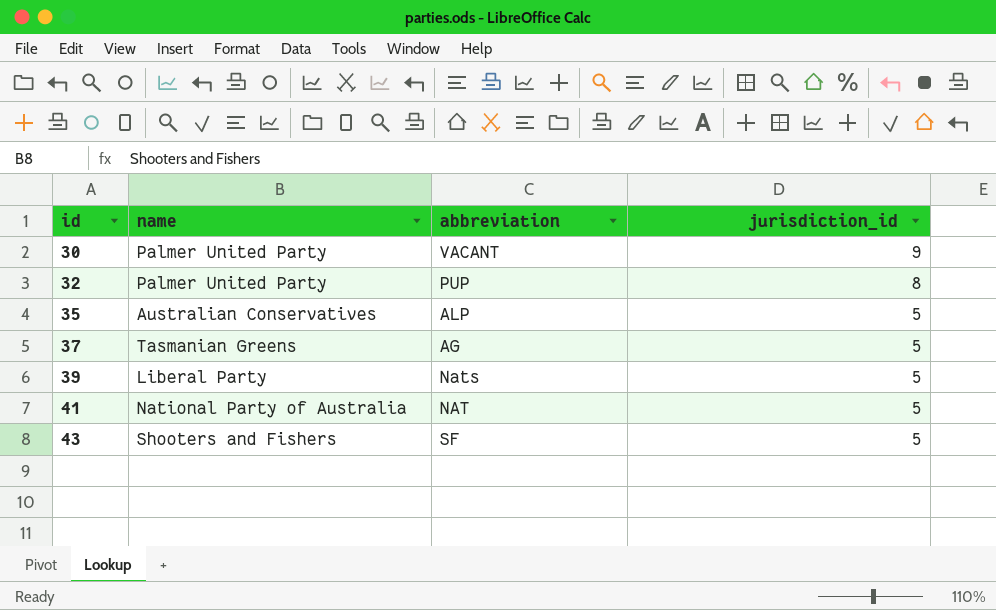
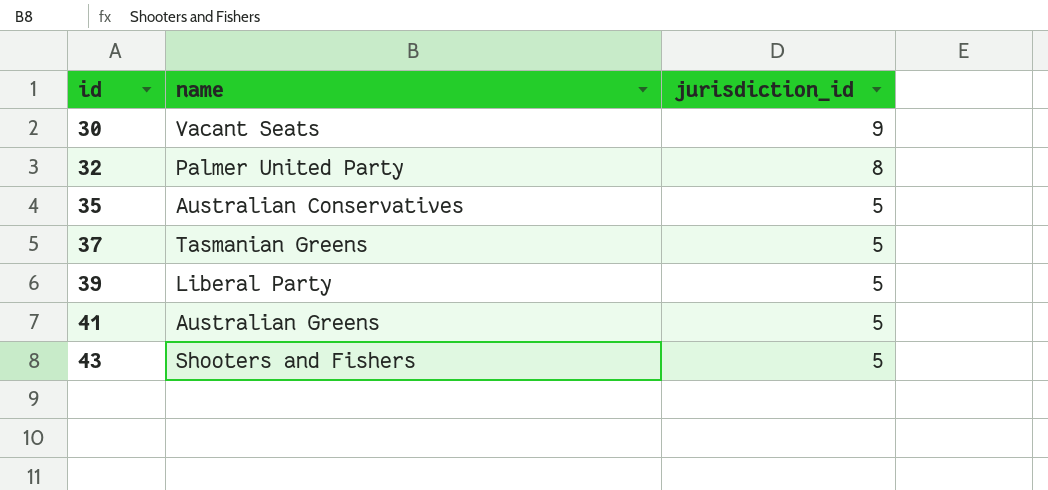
column abbreviation | position: 3 -> none
30 | name: Palmer United Party -> Vacant Seats
41 | name: National Party of Australia -> Australian Greens

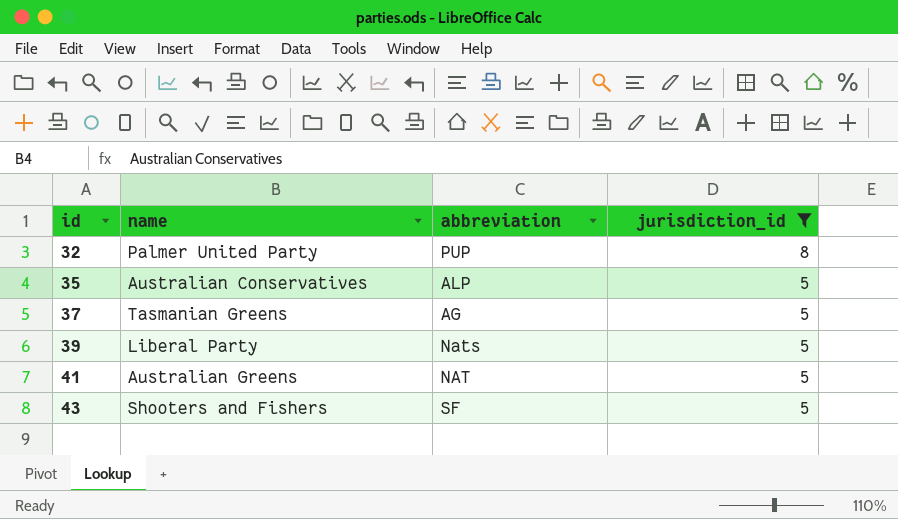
filter: none -> jurisdiction_id != 9
column abbreviation | position: none -> 3

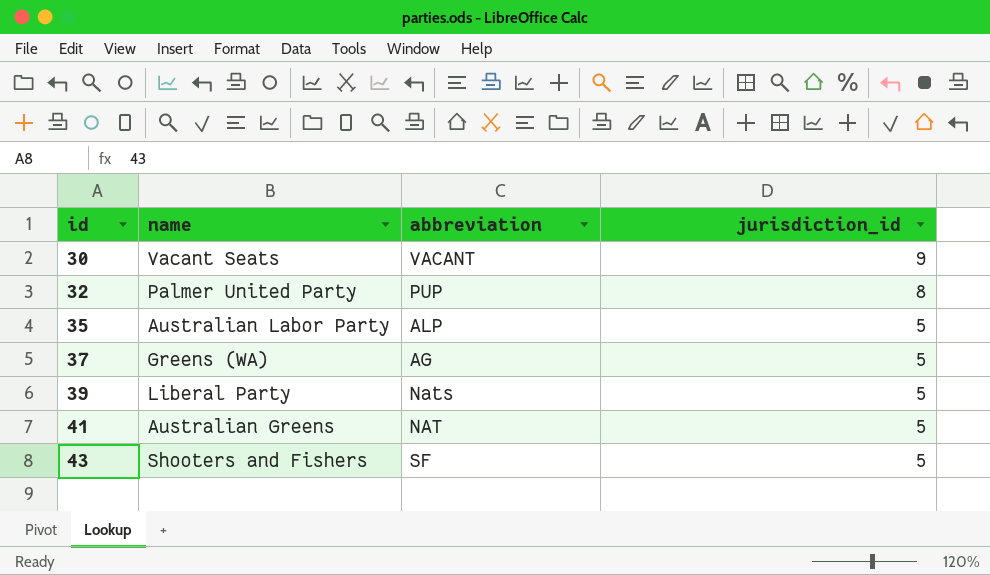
filter: jurisdiction_id != 9 -> none
35 | name: Australian Conservatives -> Australian Labor Party
37 | name: Tasmanian Greens -> Greens (WA)

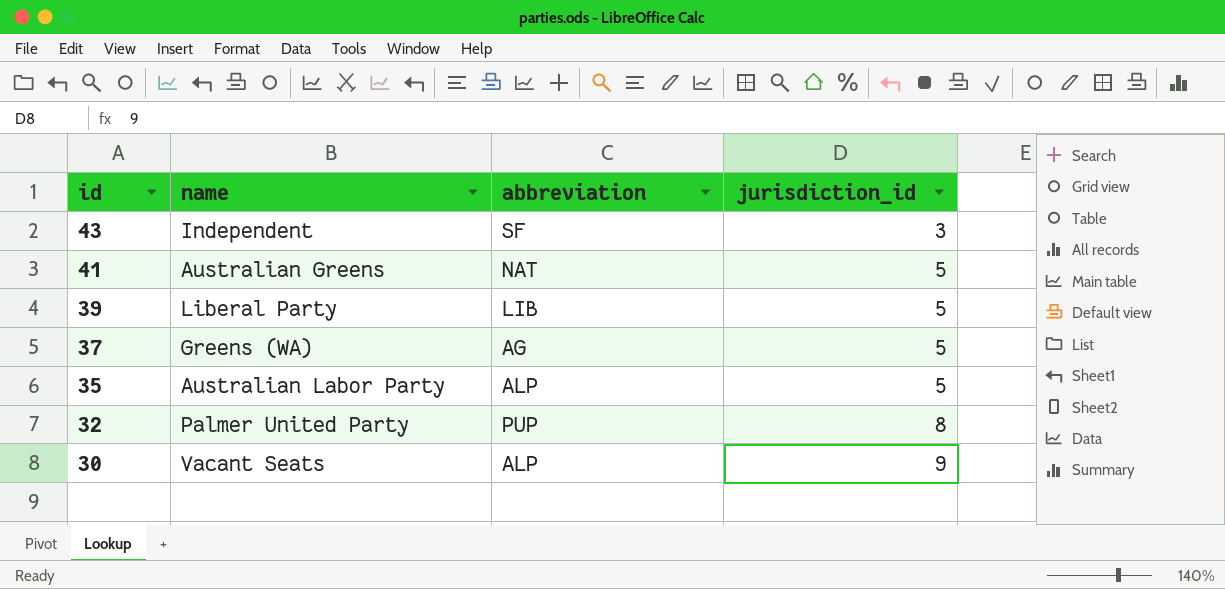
row order: id ascending -> id descending
43 | name: Shooters and Fishers -> Independent
43 | jurisdiction_id: 5 -> 3
39 | abbreviation: Nats -> LIB
30 | abbreviation: VACANT -> ALP

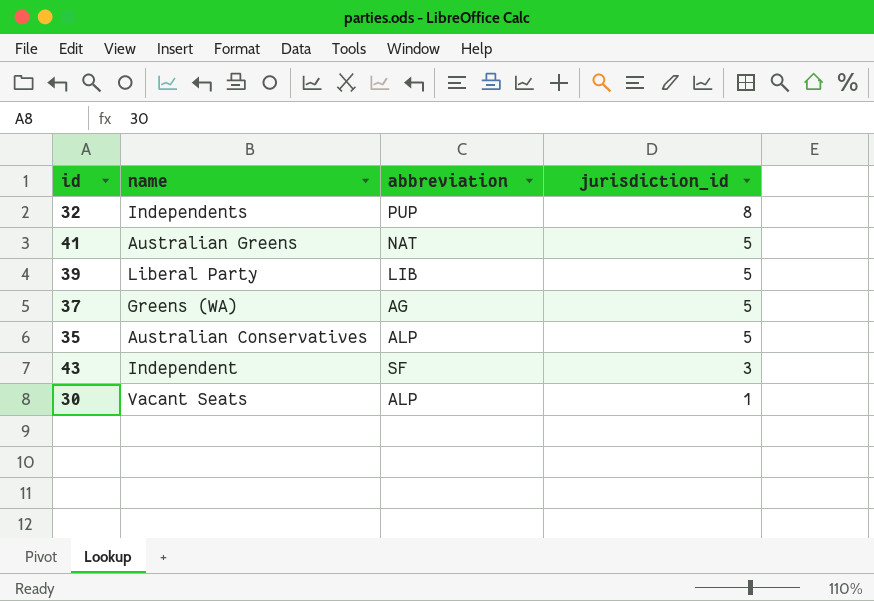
row order: id descending -> jurisdiction_id descending
32 | name: Palmer United Party -> Independents
35 | name: Australian Labor Party -> Australian Conservatives
30 | jurisdiction_id: 9 -> 1

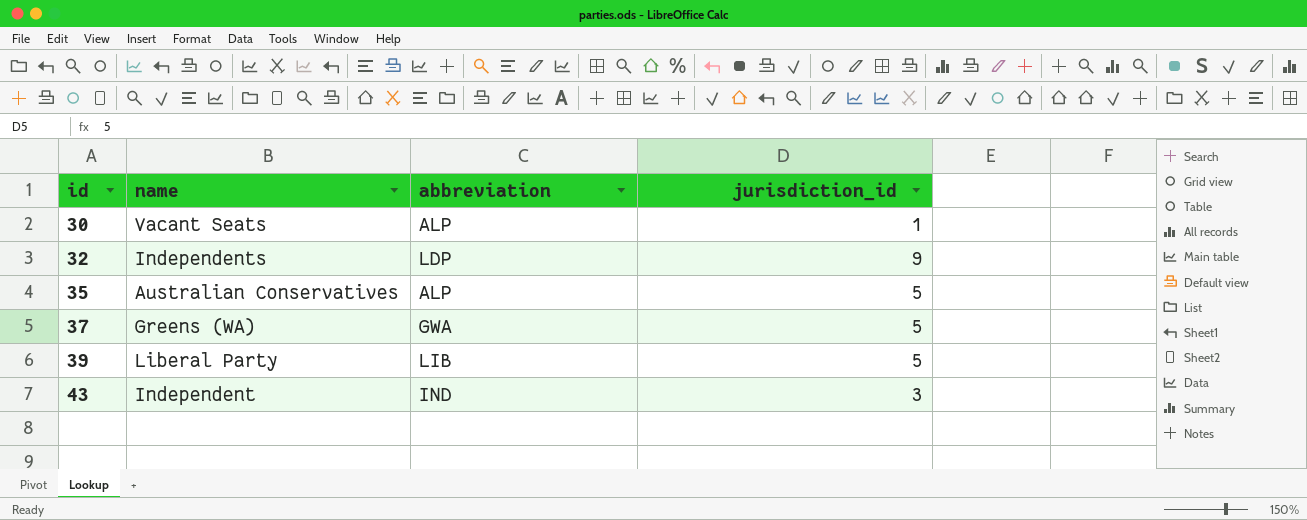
row order: jurisdiction_id descending -> id ascending
row 41: Australian Greens | NAT | 5 -> none
32 | abbreviation: PUP -> LDP
32 | jurisdiction_id: 8 -> 9
37 | abbreviation: AG -> GWA
43 | abbreviation: SF -> IND

